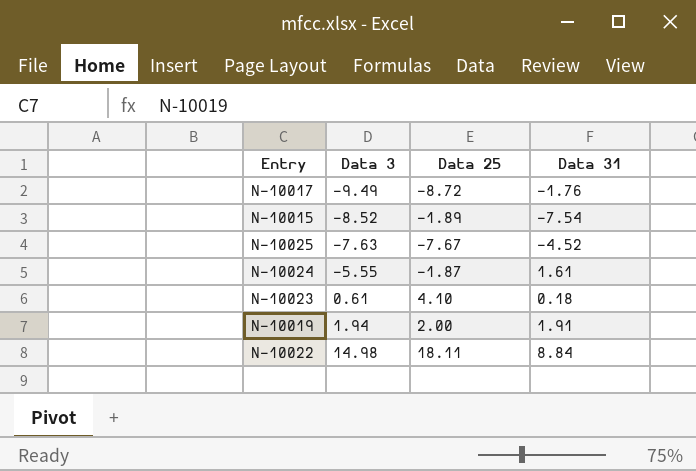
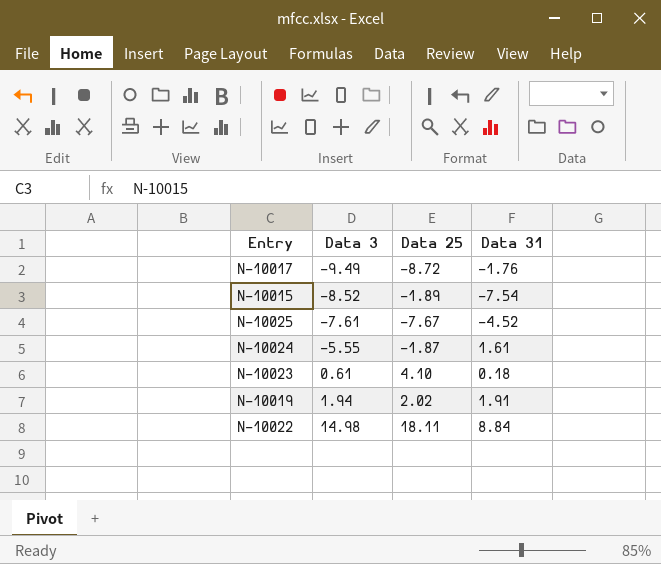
N-10025 | Data 3: -7.63 -> -7.61
N-10019 | Data 25: 2.00 -> 2.02

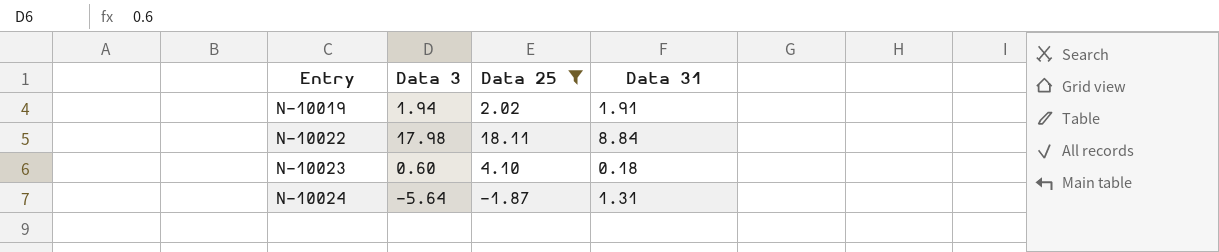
filter: none -> Data 25 >= -1.87
row order: Data 3 ascending -> Entry ascending
N-10022 | Data 3: 14.98 -> 17.98
N-10023 | Data 3: 0.61 -> 0.60
N-10024 | Data 3: -5.55 -> -5.64
N-10024 | Data 31: 1.61 -> 1.31

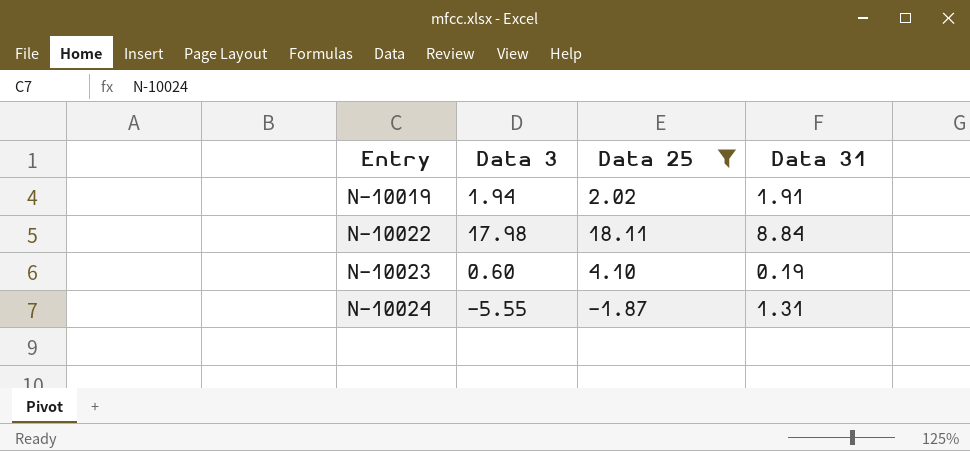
N-10023 | Data 31: 0.18 -> 0.19
N-10024 | Data 3: -5.64 -> -5.55

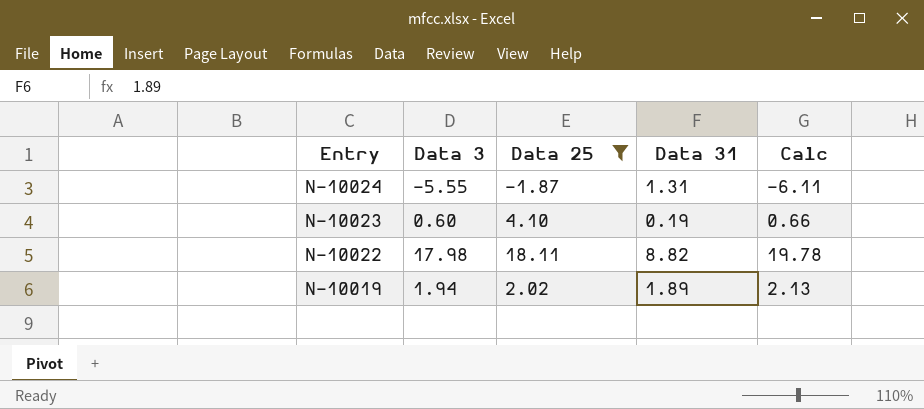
row order: Entry ascending -> Entry descending
column Calc | formula: none -> [Data 3] * 1.1
N-10022 | Data 31: 8.84 -> 8.82
N-10019 | Data 31: 1.91 -> 1.89

